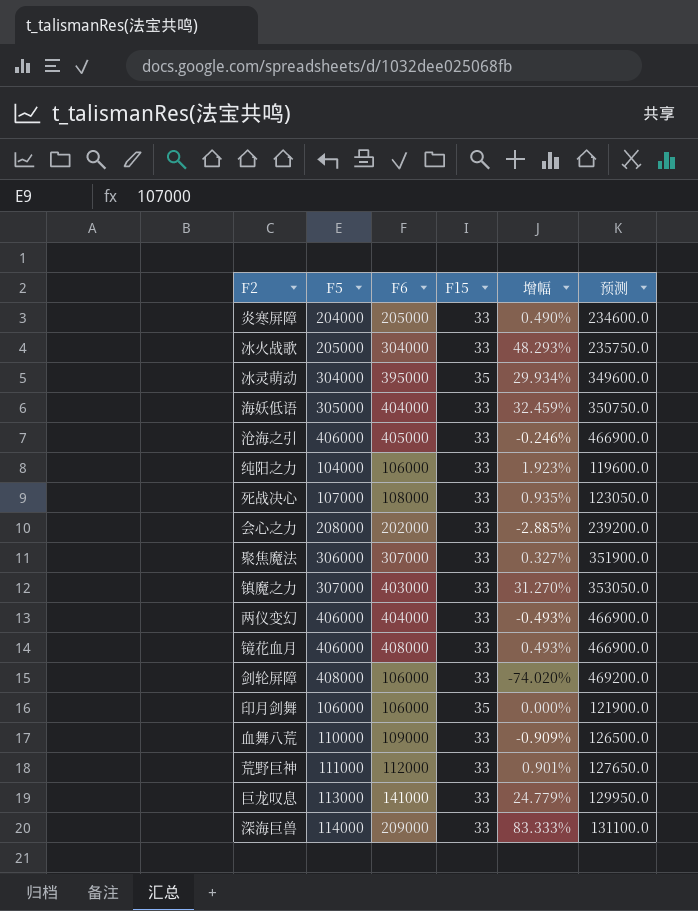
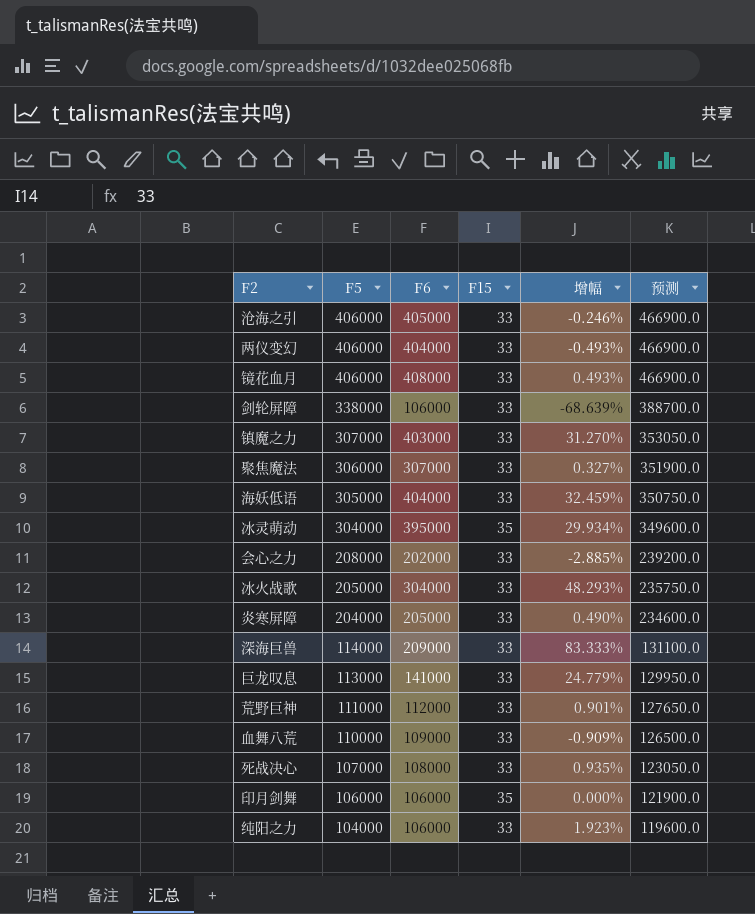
row order: none -> F5 descending
剑轮屏障 | F5: 408000 -> 338000
剑轮屏障 | 增幅: -74.020% -> -68.639%
剑轮屏障 | 预测: 469200.0 -> 388700.0

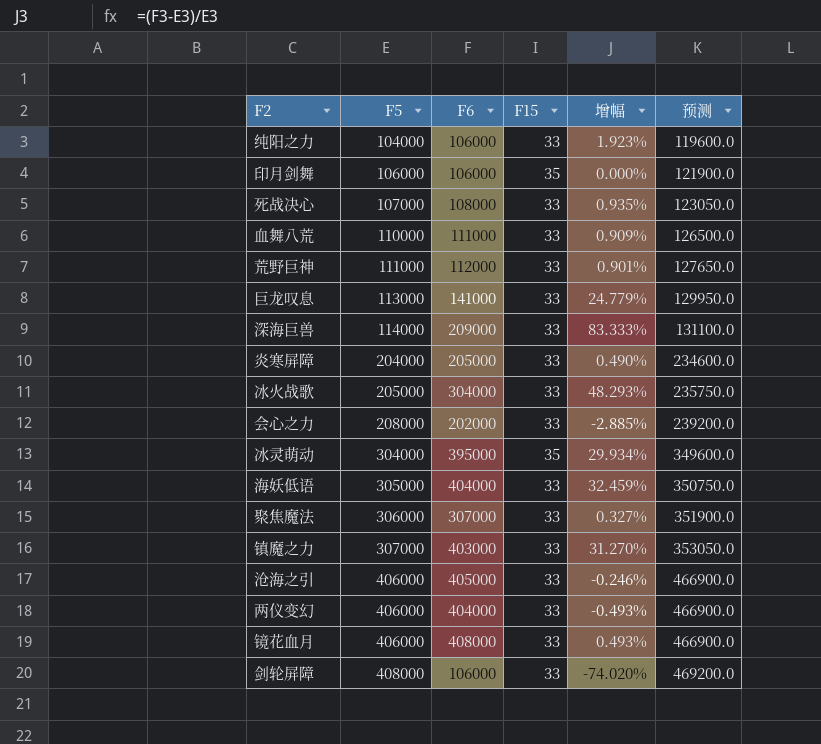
row order: F5 descending -> F5 ascending
血舞八荒 | F6: 109000 -> 111000
血舞八荒 | 增幅: -0.909% -> 0.909%
剑轮屏障 | F5: 338000 -> 408000
剑轮屏障 | 增幅: -68.639% -> -74.020%
剑轮屏障 | 预测: 388700.0 -> 469200.0

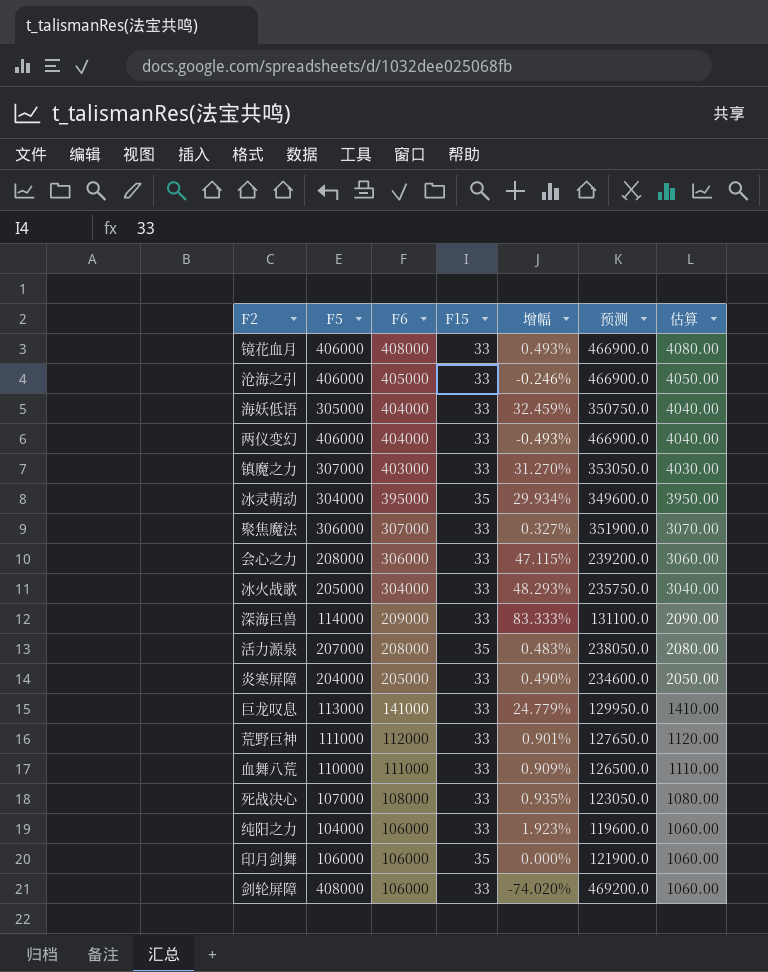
row order: F5 ascending -> F6 descending
column 估算 | formula: none -> [F6] * 0.01
会心之力 | F6: 202000 -> 306000
会心之力 | 增幅: -2.885% -> 47.115%
row 活力源泉: none -> 207000 | 208000 | 35 | 0.483% | 238050.0 | 2080.00

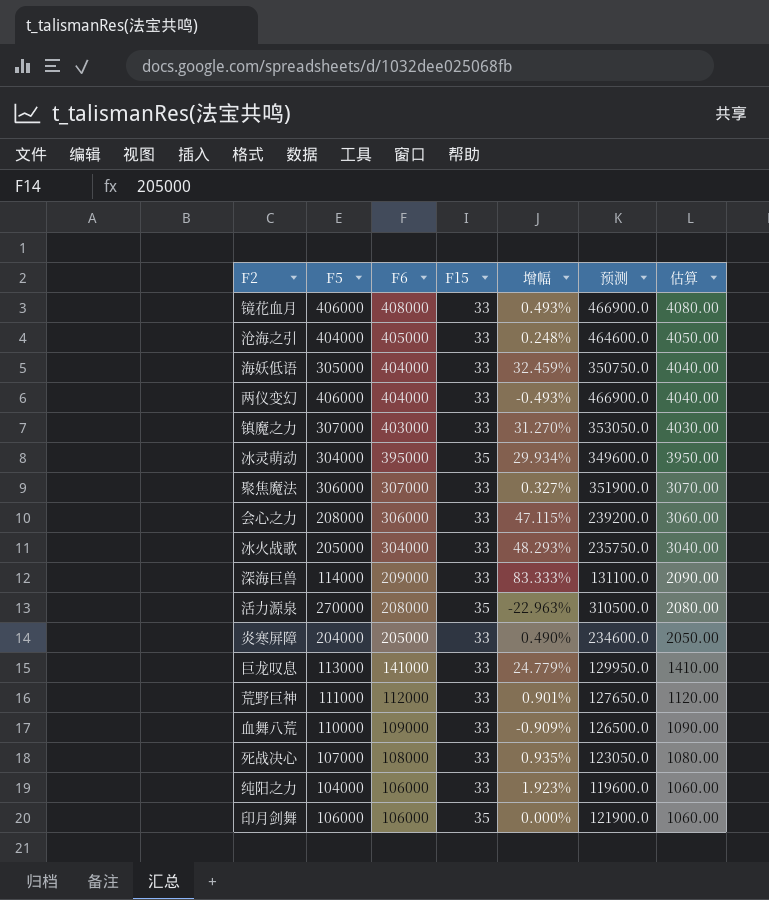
row 剑轮屏障: 408000 | 106000 | 33 | -74.020% | 469200.0 | 1060.00 -> none
沧海之引 | F5: 406000 -> 404000
沧海之引 | 增幅: -0.246% -> 0.248%
沧海之引 | 预测: 466900.0 -> 464600.0
活力源泉 | F5: 207000 -> 270000
活力源泉 | 增幅: 0.483% -> -22.963%
活力源泉 | 预测: 238050.0 -> 310500.0
血舞八荒 | F6: 111000 -> 109000
血舞八荒 | 增幅: 0.909% -> -0.909%
血舞八荒 | 估算: 1110.00 -> 1090.00

